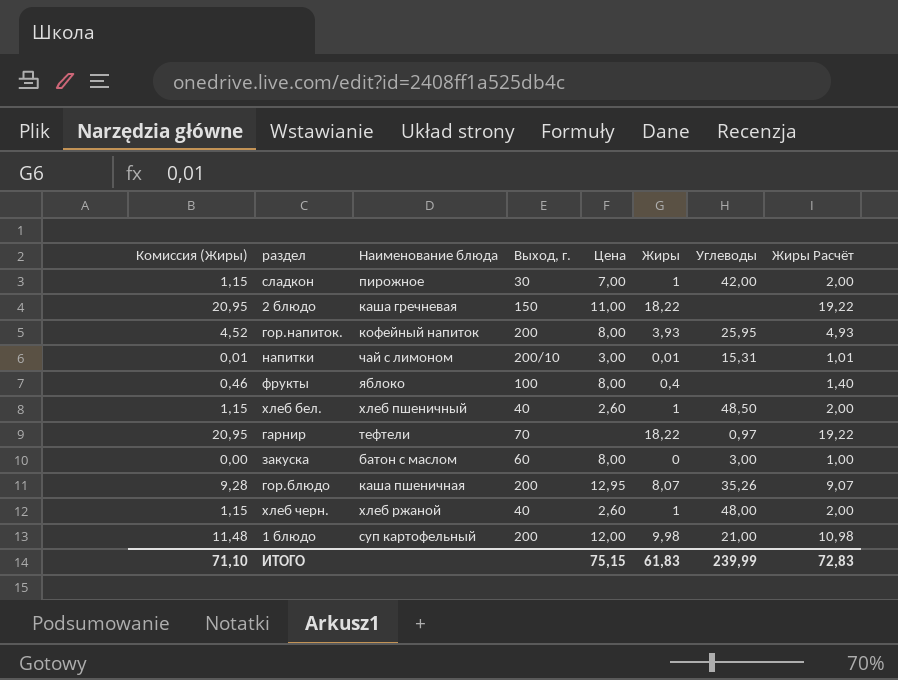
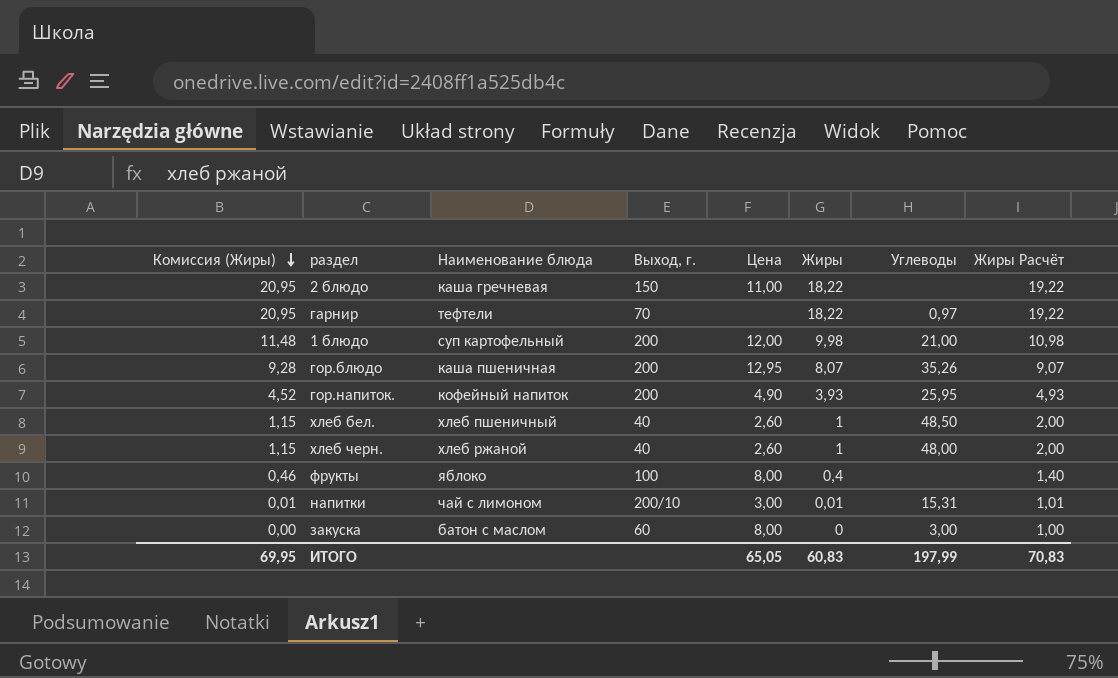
row order: none -> Комиссия (Жиры) descending
row сладкон: 1,15 | пирожное | 30 | 7,00 | 1 | 42,00 | 2,00 -> none
гор.напиток. | Цена: 8,00 -> 4,90
ИТОГО | Комиссия (Жиры): 71,10 -> 69,95
ИТОГО | Цена: 75,15 -> 65,05
ИТОГО | Жиры: 61,83 -> 60,83
ИТОГО | Углеводы: 239,99 -> 197,99
ИТОГО | Жиры Расчёт: 72,83 -> 70,83

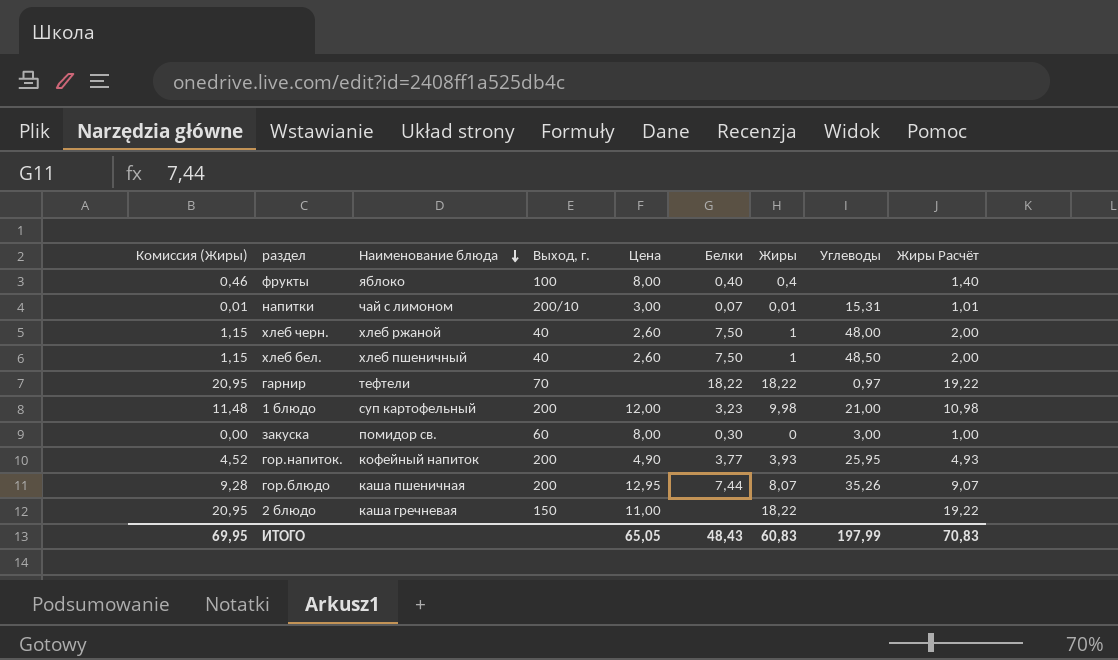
row order: Комиссия (Жиры) descending -> Наименование блюда descending
column Белки | position: none -> 6
закуска | Наименование блюда: батон с маслом -> помидор св.

